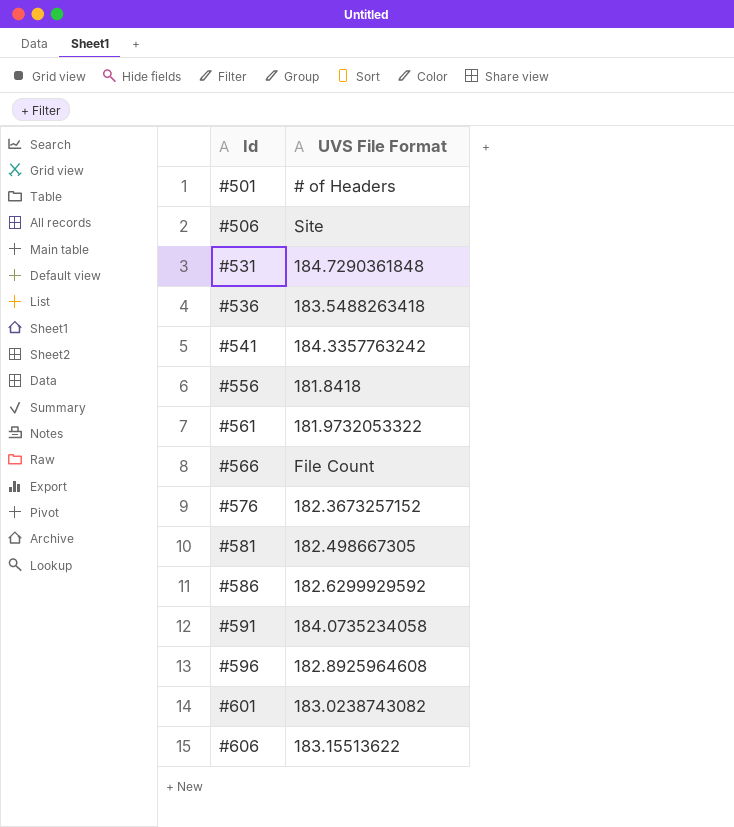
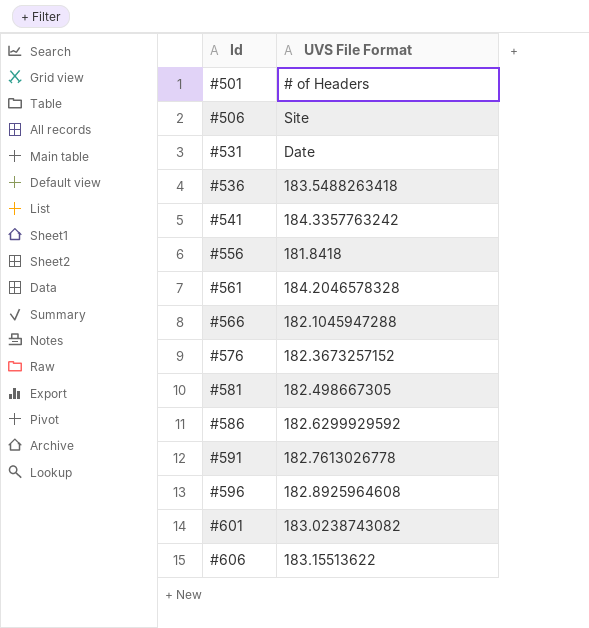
#531 | UVS File Format: 184.7290361848 -> Date
#561 | UVS File Format: 181.9732053322 -> 184.2046578328
#566 | UVS File Format: File Count -> 182.1045947288
#591 | UVS File Format: 184.0735234058 -> 182.7613026778

